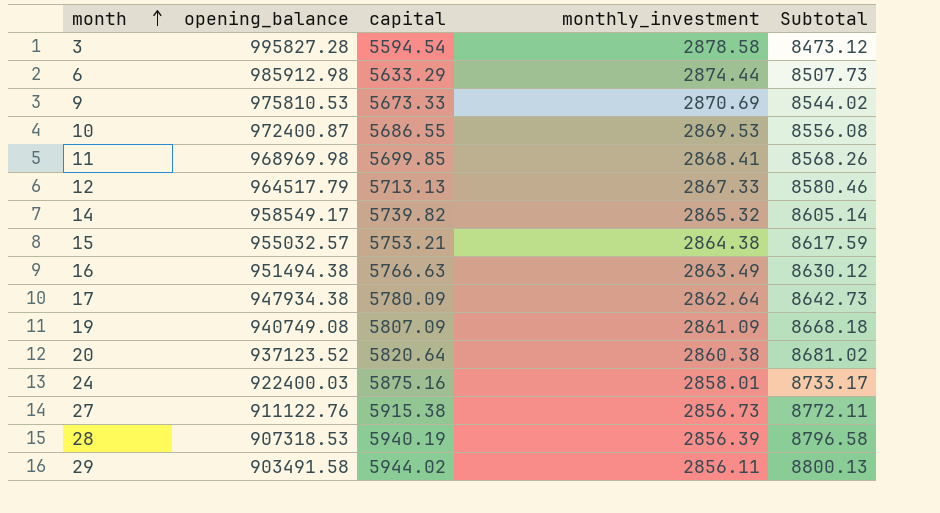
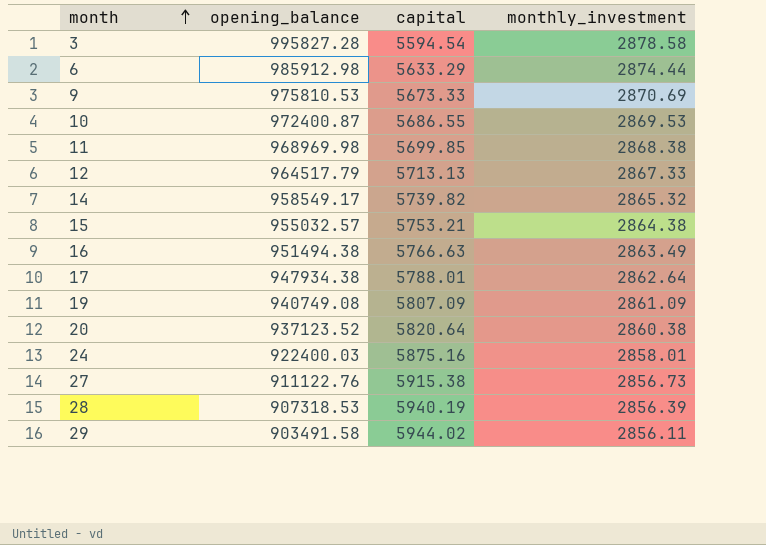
column Subtotal | formula: [capital] + [monthly_investment] -> none
11 | monthly_investment: 2868.41 -> 2868.38
17 | capital: 5780.09 -> 5788.01

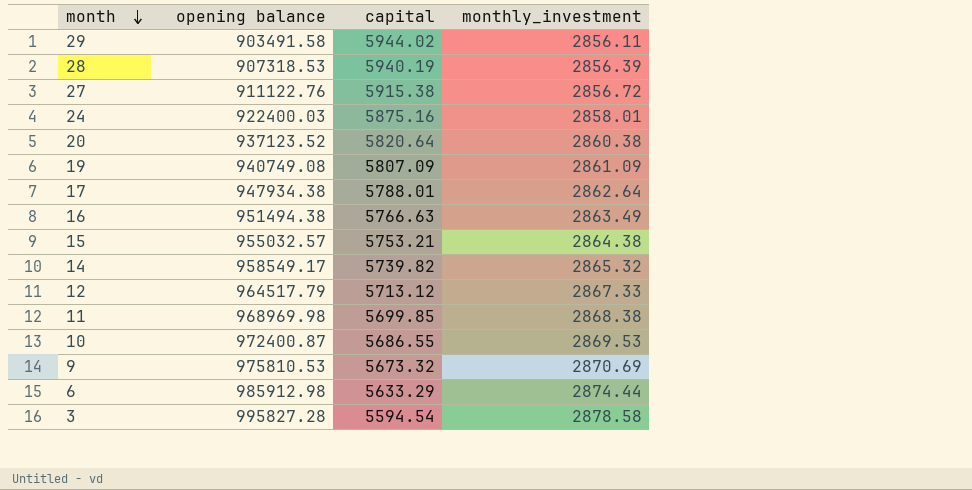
row order: month ascending -> month descending
column name: opening_balance -> opening balance
27 | monthly_investment: 2856.73 -> 2856.72
12 | capital: 5713.13 -> 5713.12
9 | capital: 5673.33 -> 5673.32

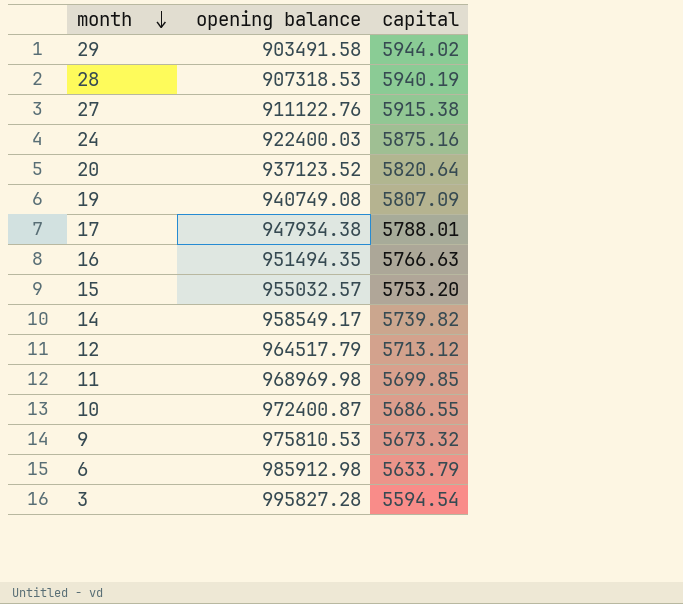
column monthly_investment | position: 4 -> none
16 | opening balance: 951494.38 -> 951494.35
15 | capital: 5753.21 -> 5753.20
6 | capital: 5633.29 -> 5633.79

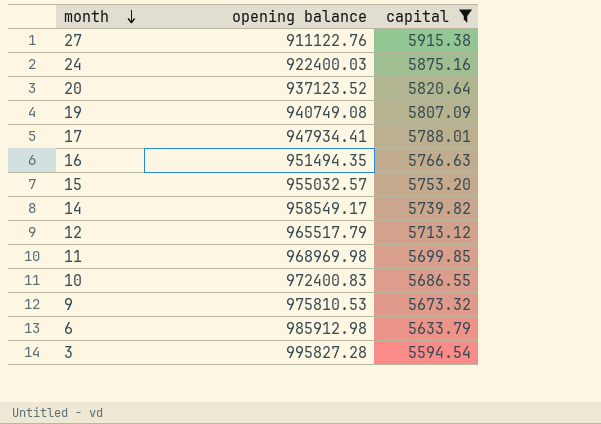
filter: none -> capital <= 5915.38
17 | opening balance: 947934.38 -> 947934.41
12 | opening balance: 964517.79 -> 965517.79
10 | opening balance: 972400.87 -> 972400.83

